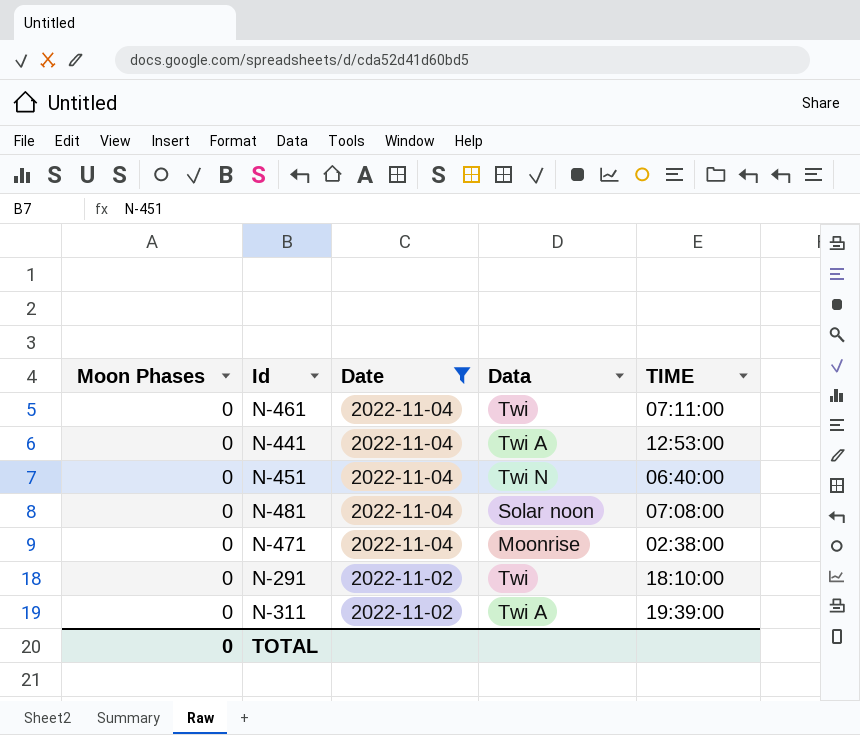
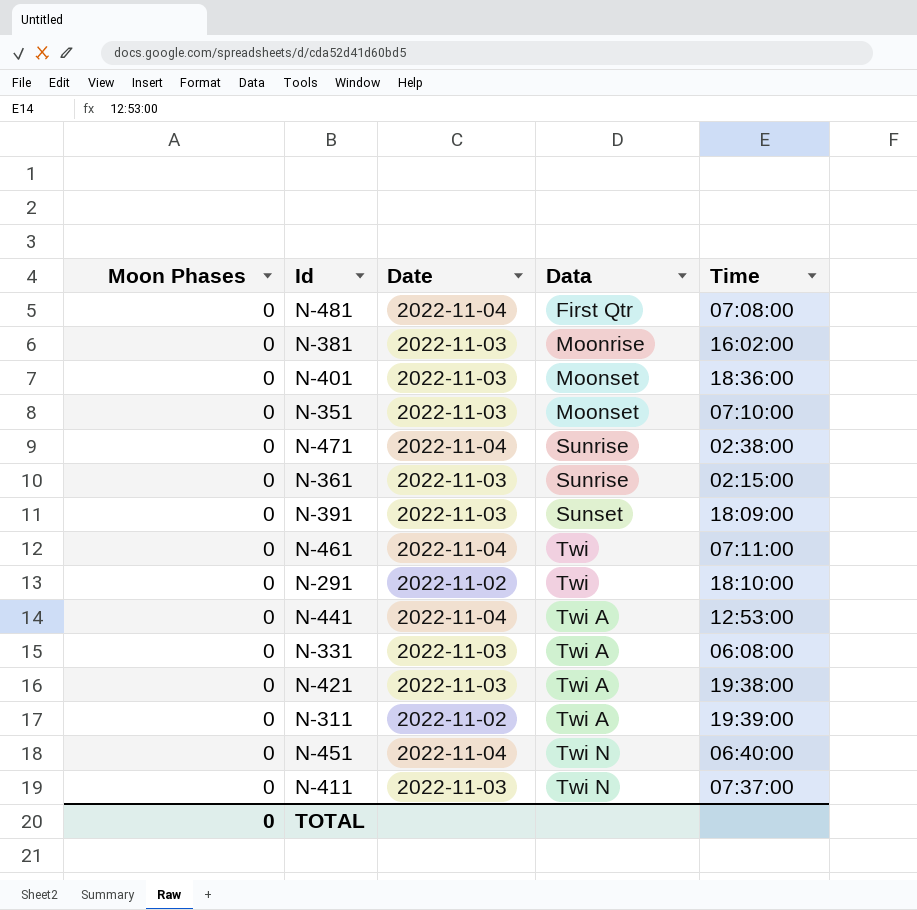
filter: Date != 2022-11-03 -> none
row order: Date descending -> Data ascending
column name: TIME -> Time
N-481 | Data: Solar noon -> First Qtr
N-471 | Data: Moonrise -> Sunrise

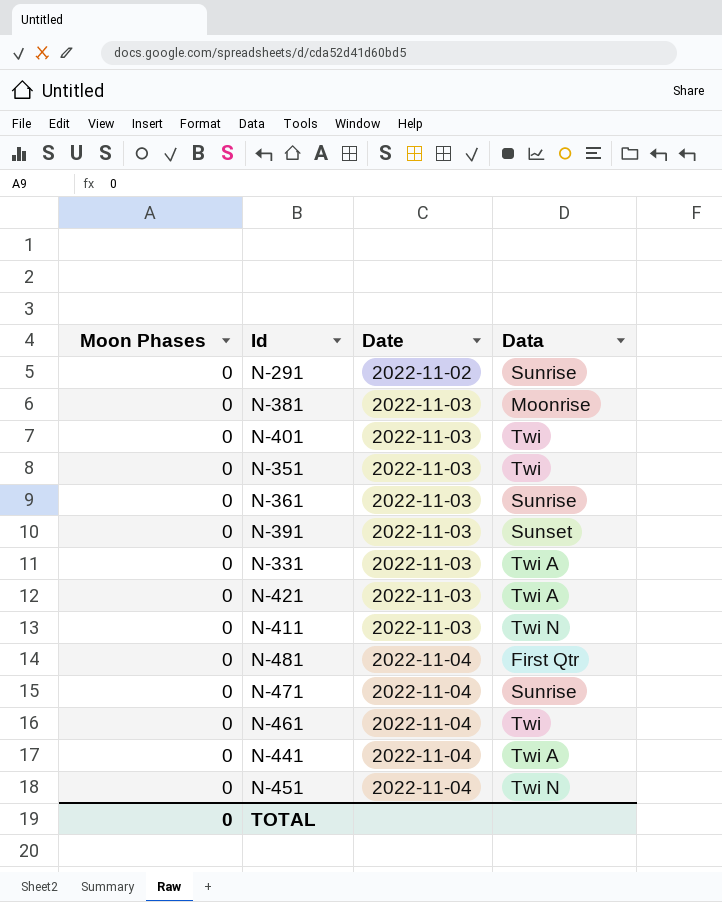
row order: Data ascending -> Date ascending
column Time | position: 5 -> none
row N-311: 0 | 2022-11-02 | Twi A | 19:39:00 -> none
N-291 | Data: Twi -> Sunrise
N-401 | Data: Moonset -> Twi
N-351 | Data: Moonset -> Twi

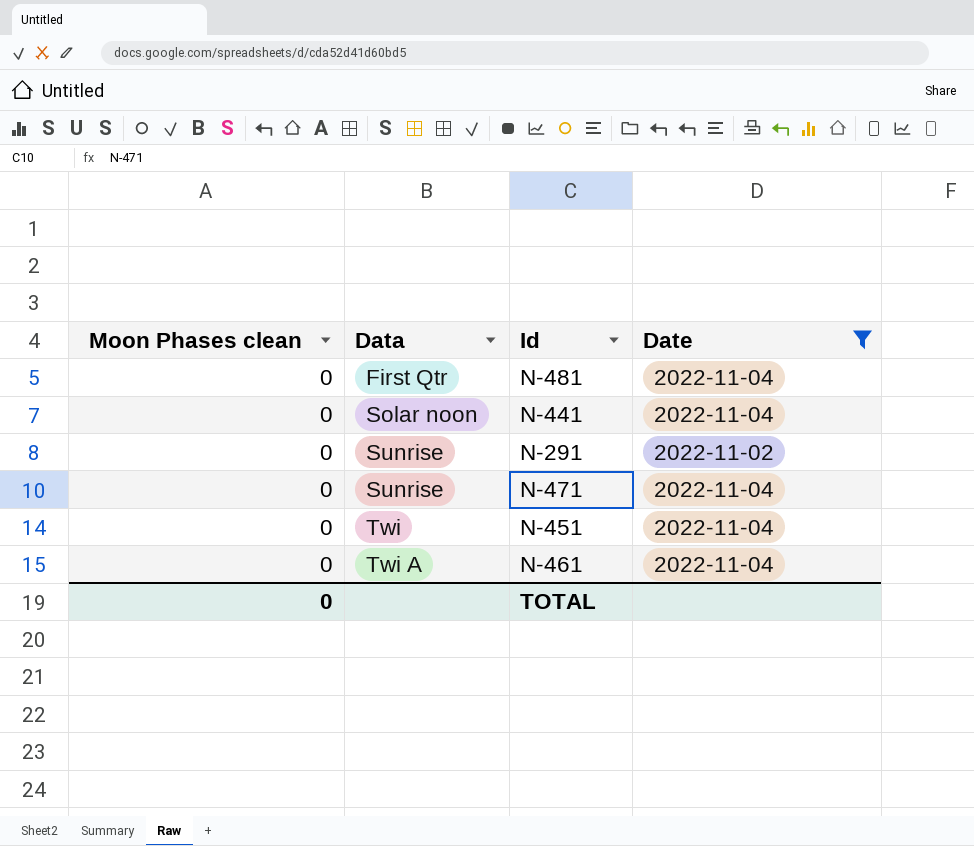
filter: none -> Date != 2022-11-03
row order: Date ascending -> Data ascending
column name: Moon Phases -> Moon Phases clean
column Data | position: 4 -> 2
N-441 | Data: Twi A -> Solar noon
N-451 | Data: Twi N -> Twi
N-461 | Data: Twi -> Twi A

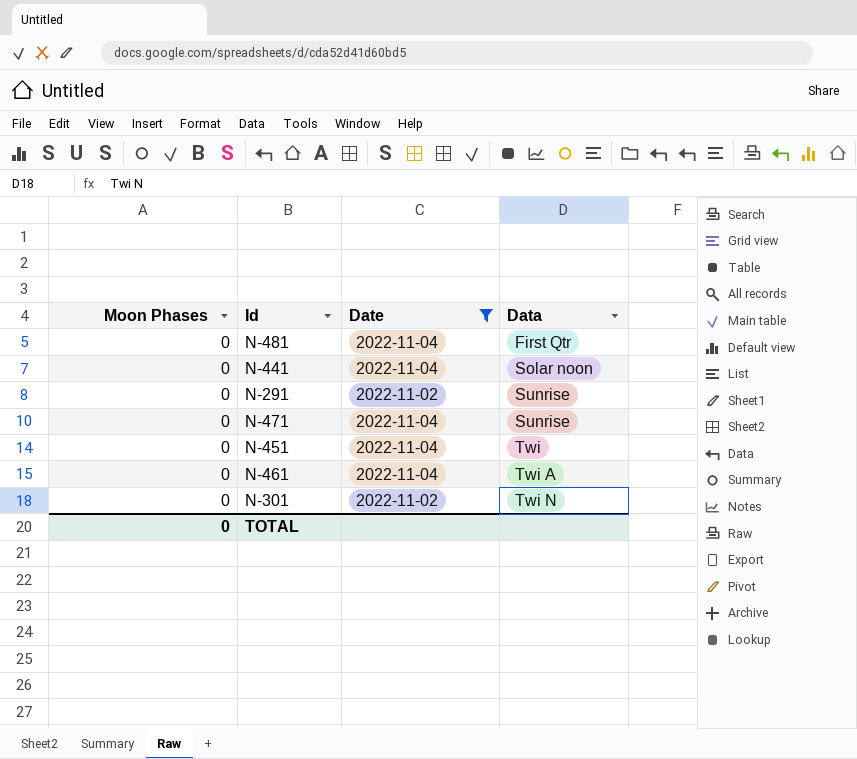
column name: Moon Phases clean -> Moon Phases
column Data | position: 2 -> 4
row N-301: none -> 0 | 2022-11-02 | Twi N

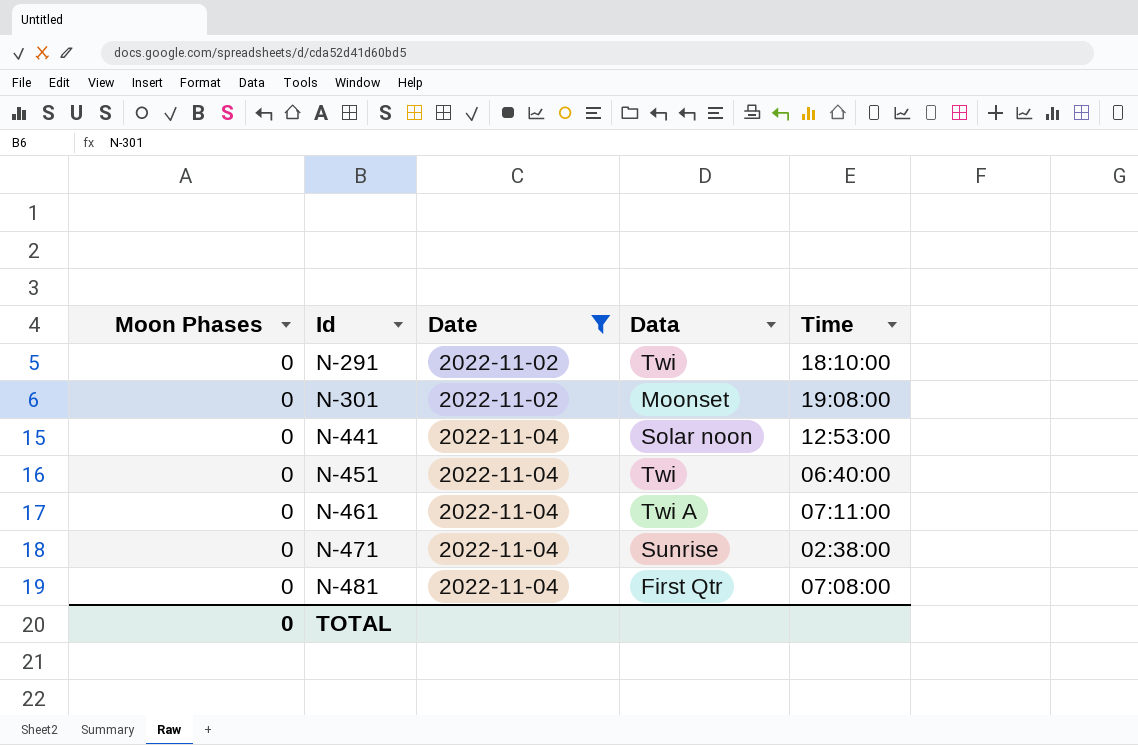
row order: Data ascending -> Id ascending
column Time | position: none -> 5
N-291 | Data: Sunrise -> Twi
N-301 | Data: Twi N -> Moonset

